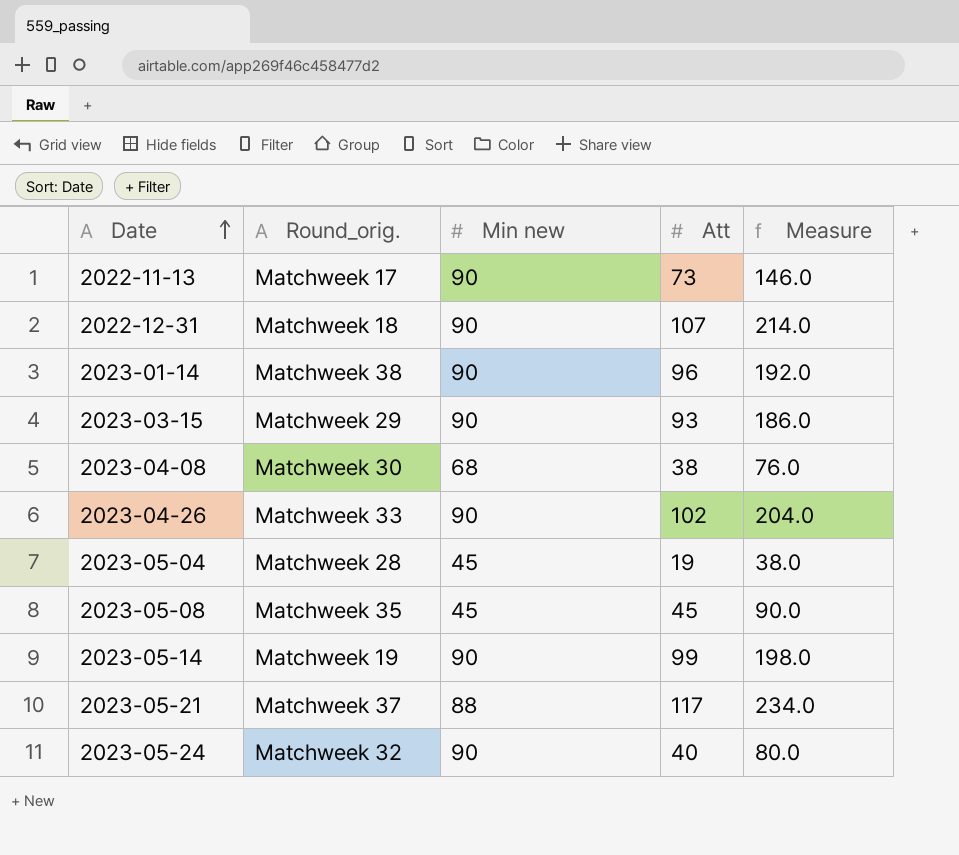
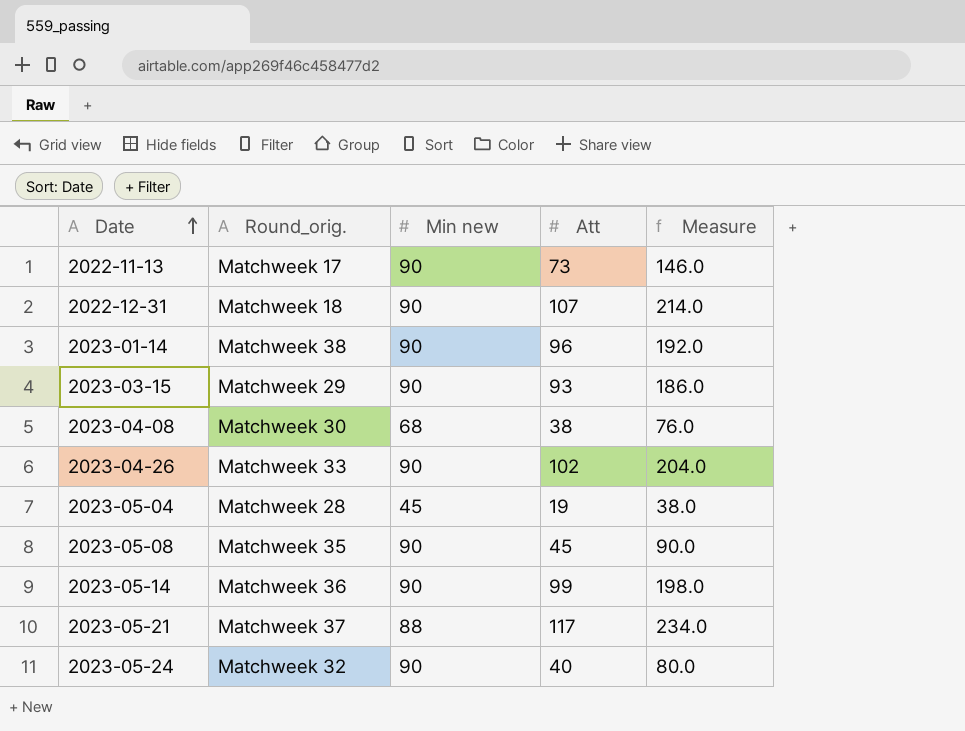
2023-05-08 | Min new: 45 -> 90
2023-05-14 | Round_orig.: Matchweek 19 -> Matchweek 36

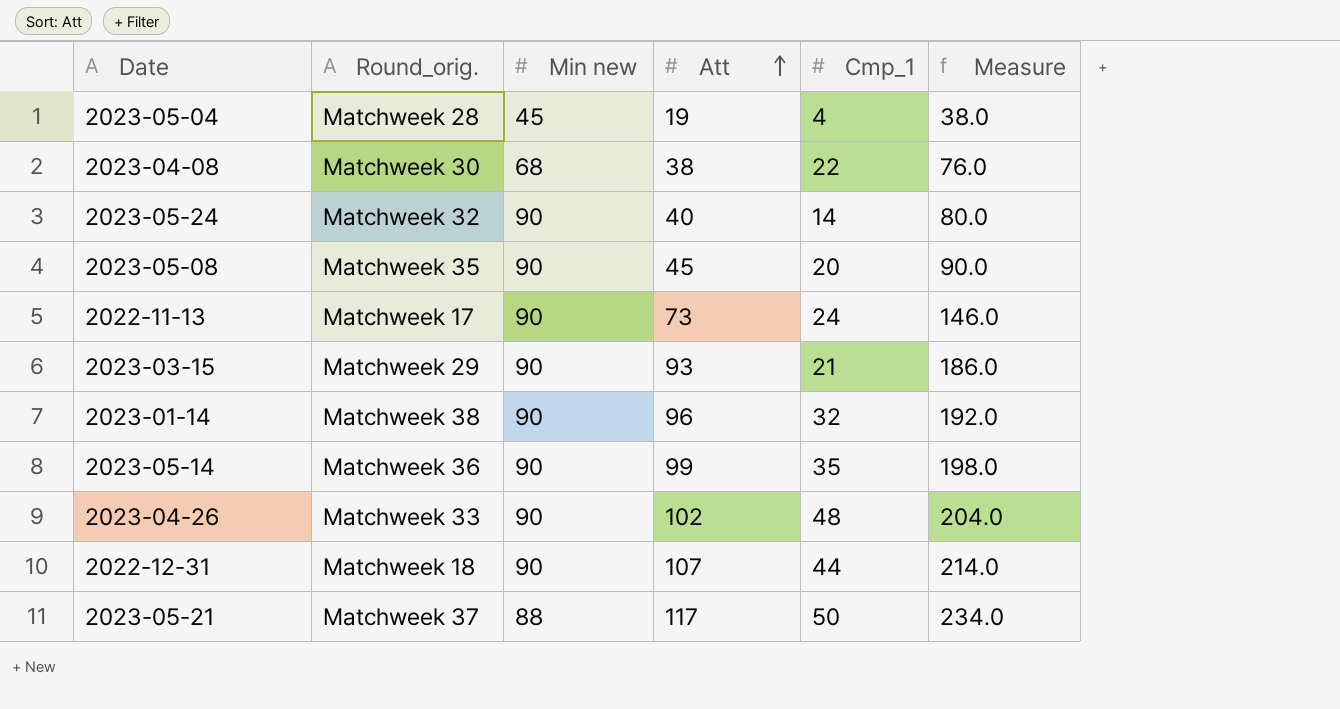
row order: Date ascending -> Att ascending
column Cmp_1 | position: none -> 5

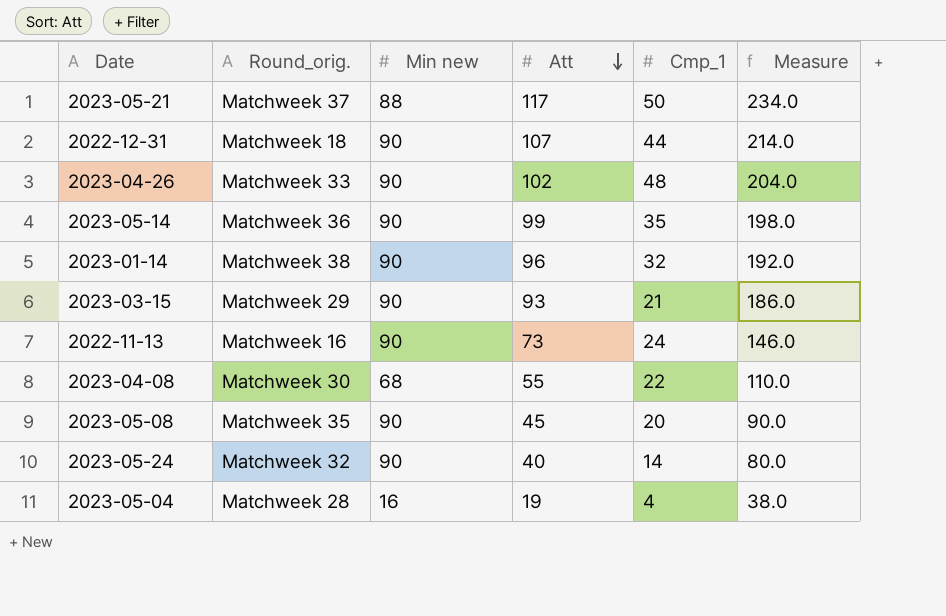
row order: Att ascending -> Att descending
2022-11-13 | Round_orig.: Matchweek 17 -> Matchweek 16
2023-04-08 | Att: 38 -> 55
2023-04-08 | Measure: 76.0 -> 110.0
2023-05-04 | Min new: 45 -> 16

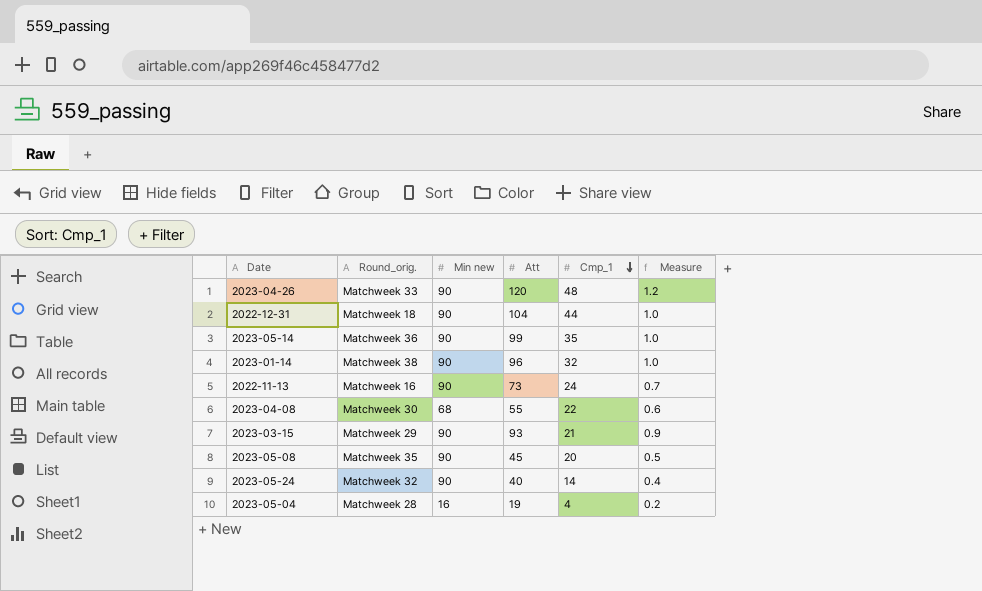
row order: Att descending -> Cmp_1 descending
column Measure | formula: [Att] * 2 -> [Att] * 0.01
row 2023-05-21: Matchweek 37 | 88 | 117 | 50 | 234.0 -> none
2023-04-26 | Att: 102 -> 120
2022-12-31 | Att: 107 -> 104

